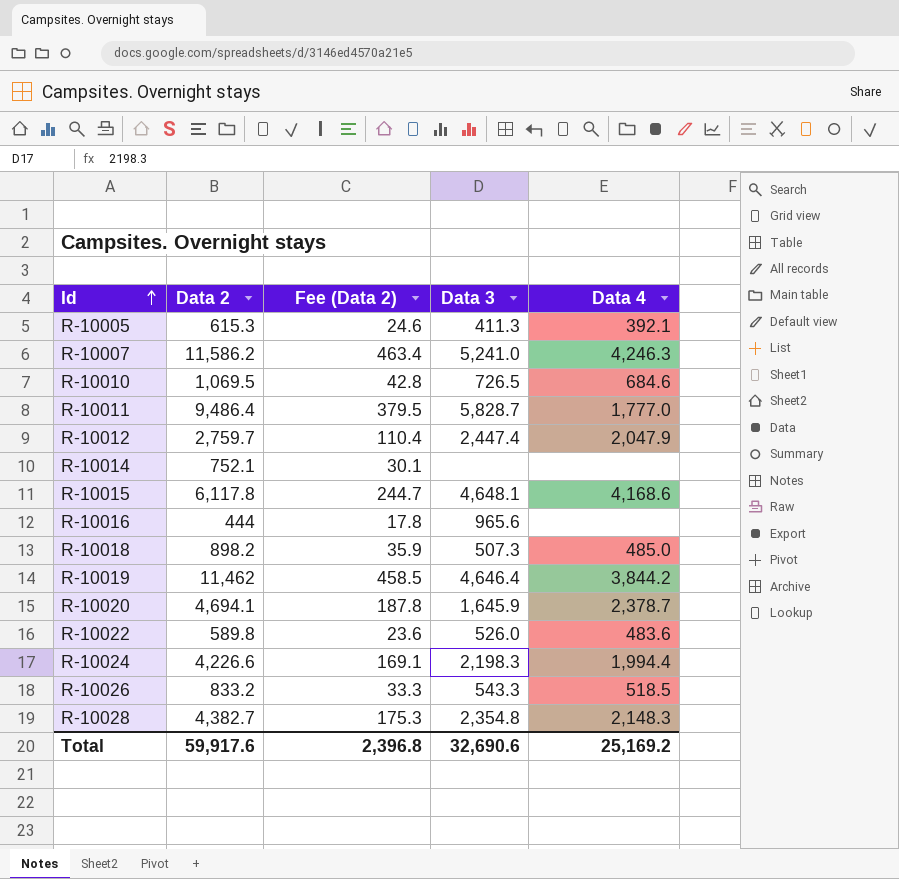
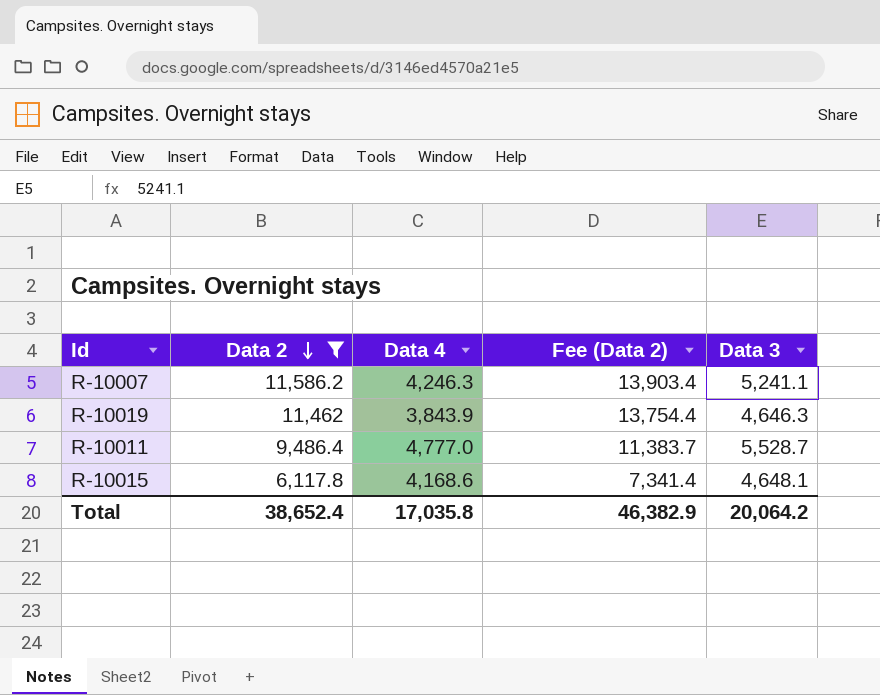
filter: none -> Data 2 >= 6,117.8
row order: Id ascending -> Data 2 descending
column Data 4 | position: 5 -> 3
column Fee (Data 2) | formula: [Data 2] * 0.04 -> [Data 2] * 1.2
R-10007 | Data 3: 5,241.0 -> 5,241.1
R-10019 | Data 4: 3,844.2 -> 3,843.9
R-10019 | Data 3: 4,646.4 -> 4,646.3
R-10011 | Data 4: 1,777.0 -> 4,777.0
R-10011 | Data 3: 5,828.7 -> 5,528.7
Total | Data 2: 59,917.6 -> 38,652.4
Total | Data 4: 25,169.2 -> 17,035.8
Total | Fee (Data 2): 2,396.8 -> 46,382.9
Total | Data 3: 32,690.6 -> 20,064.2

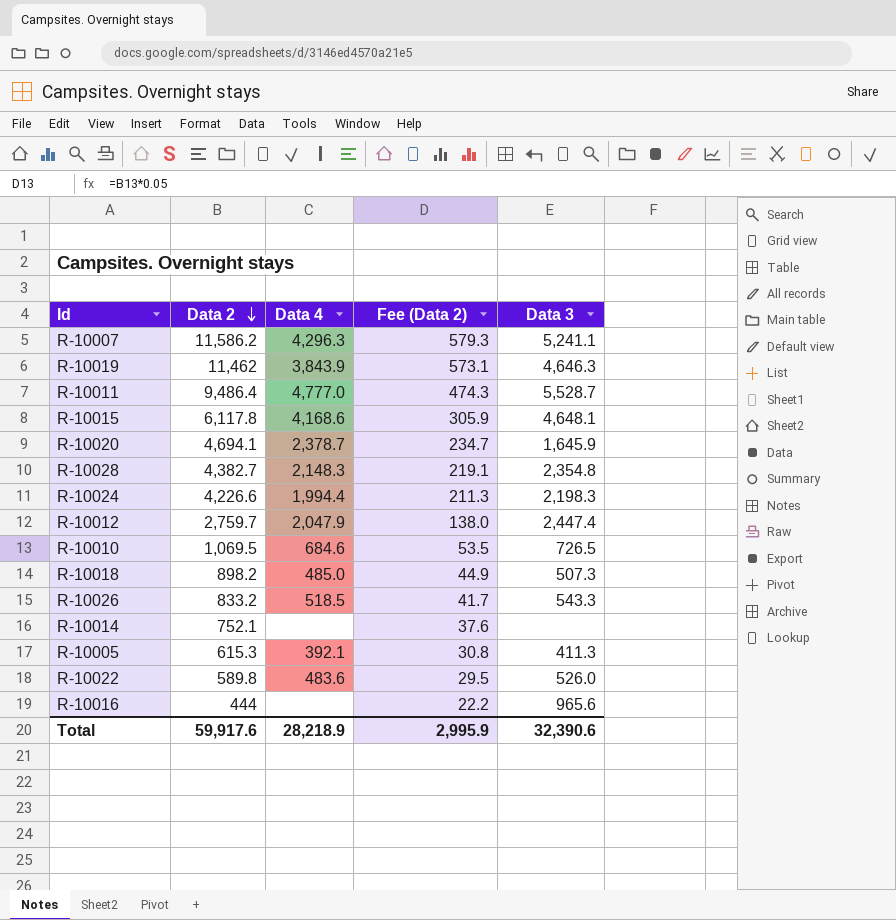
filter: Data 2 >= 6,117.8 -> none
column Fee (Data 2) | formula: [Data 2] * 1.2 -> [Data 2] * 0.05
R-10007 | Data 4: 4,246.3 -> 4,296.3
Total | Data 2: 38,652.4 -> 59,917.6
Total | Data 4: 17,035.8 -> 28,218.9
Total | Fee (Data 2): 46,382.9 -> 2,995.9
Total | Data 3: 20,064.2 -> 32,390.6

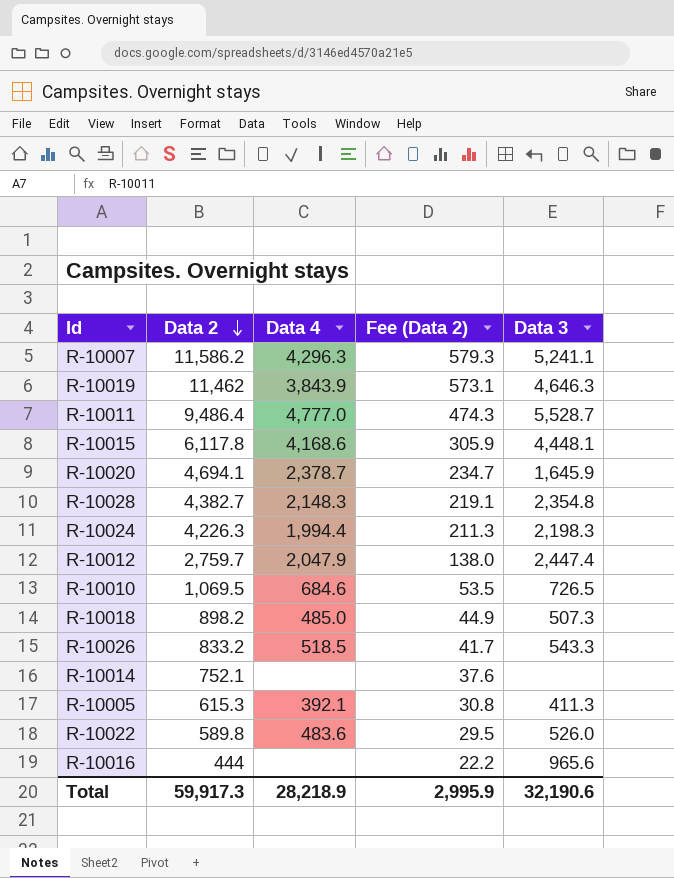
R-10015 | Data 3: 4,648.1 -> 4,448.1
R-10024 | Data 2: 4,226.6 -> 4,226.3
Total | Data 2: 59,917.6 -> 59,917.3
Total | Data 3: 32,390.6 -> 32,190.6

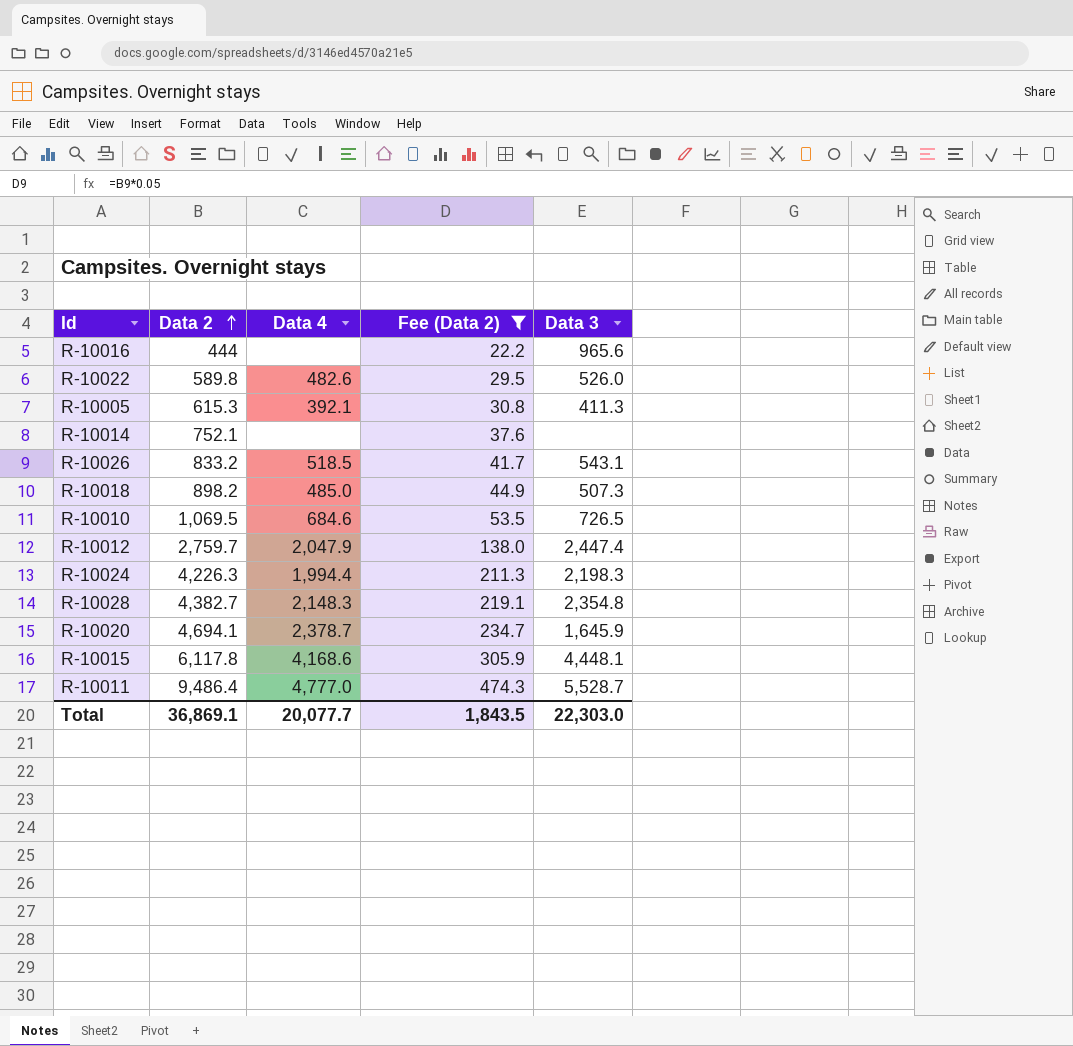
filter: none -> Fee (Data 2) <= 474.3
row order: Data 2 descending -> Data 2 ascending
R-10022 | Data 4: 483.6 -> 482.6
R-10026 | Data 3: 543.3 -> 543.1
Total | Data 2: 59,917.3 -> 36,869.1
Total | Data 4: 28,218.9 -> 20,077.7
Total | Fee (Data 2): 2,995.9 -> 1,843.5
Total | Data 3: 32,190.6 -> 22,303.0

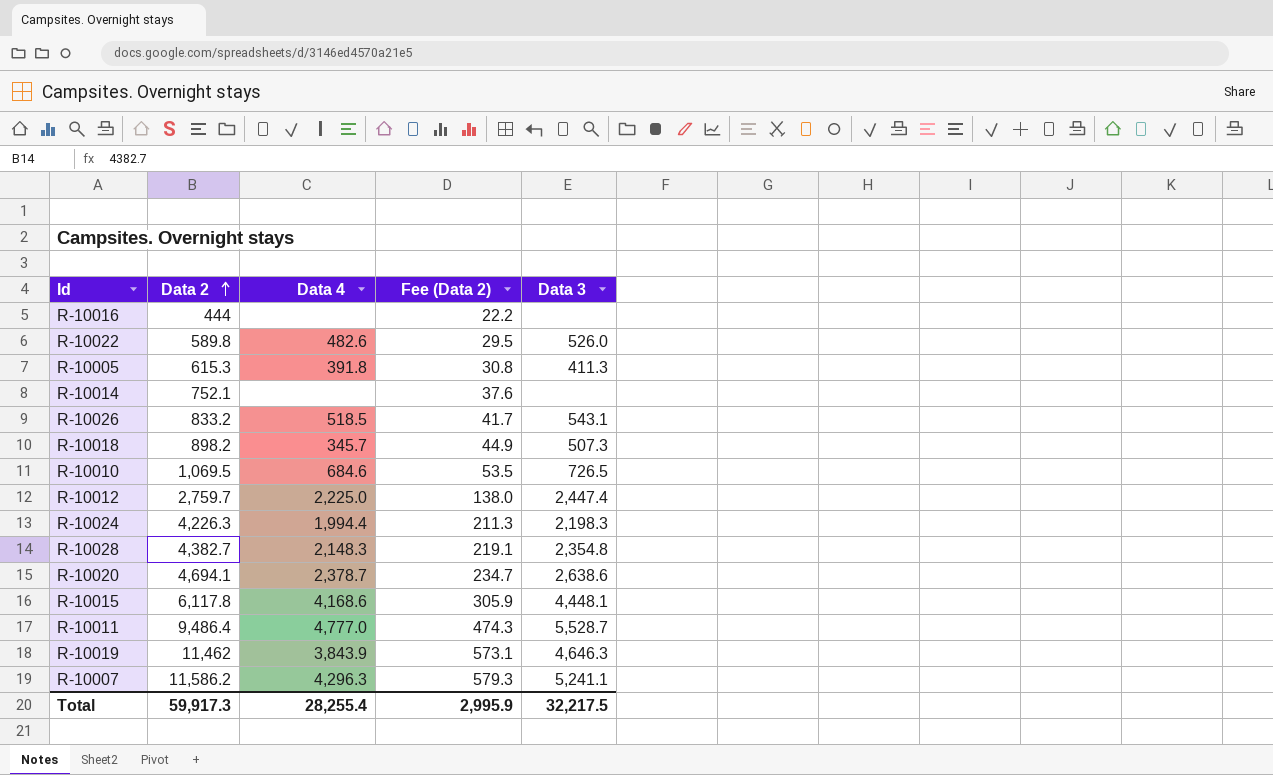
filter: Fee (Data 2) <= 474.3 -> none
R-10016 | Data 3: 965.6 -> none
R-10005 | Data 4: 392.1 -> 391.8
R-10018 | Data 4: 485.0 -> 345.7
R-10012 | Data 4: 2,047.9 -> 2,225.0
R-10020 | Data 3: 1,645.9 -> 2,638.6
Total | Data 2: 36,869.1 -> 59,917.3
Total | Data 4: 20,077.7 -> 28,255.4
Total | Fee (Data 2): 1,843.5 -> 2,995.9
Total | Data 3: 22,303.0 -> 32,217.5

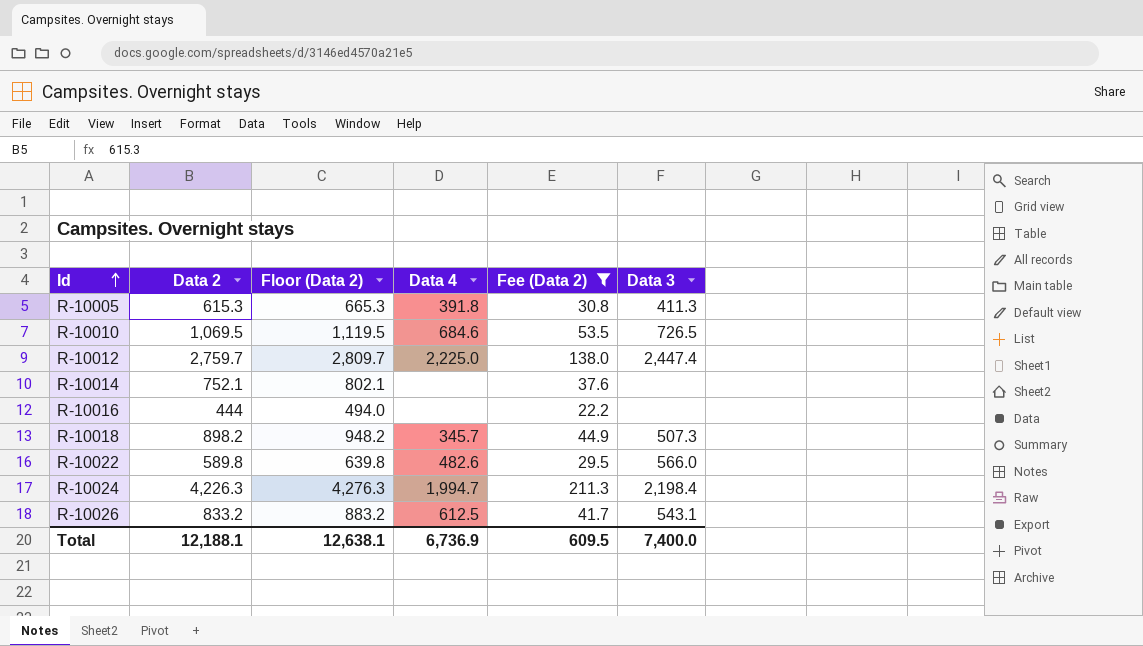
filter: none -> Fee (Data 2) <= 211.3
row order: Data 2 ascending -> Id ascending
column Floor (Data 2) | formula: none -> [Data 2] + 50
R-10022 | Data 3: 526.0 -> 566.0
R-10024 | Data 4: 1,994.4 -> 1,994.7
R-10024 | Data 3: 2,198.3 -> 2,198.4
R-10026 | Data 4: 518.5 -> 612.5
Total | Data 2: 59,917.3 -> 12,188.1
Total | Data 4: 28,255.4 -> 6,736.9
Total | Fee (Data 2): 2,995.9 -> 609.5
Total | Data 3: 32,217.5 -> 7,400.0

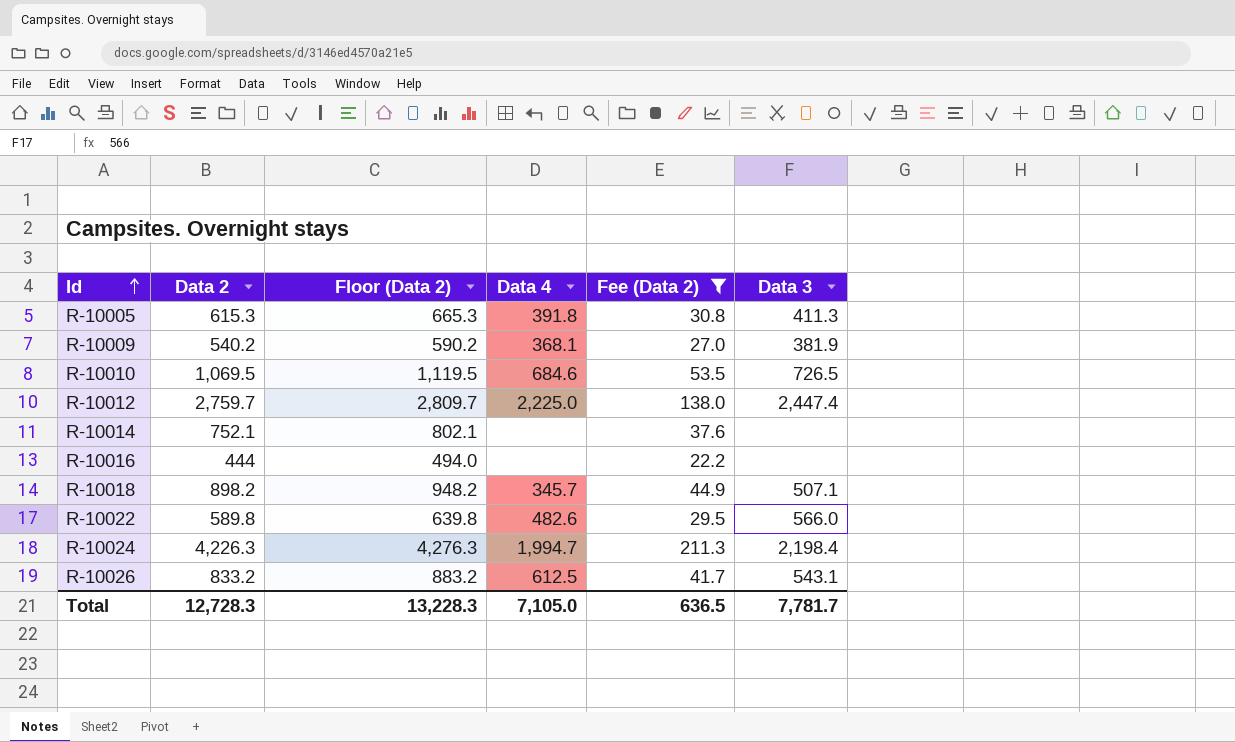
row R-10009: none -> 540.2 | 590.2 | 368.1 | 27.0 | 381.9
R-10018 | Data 3: 507.3 -> 507.1
Total | Data 2: 12,188.1 -> 12,728.3
Total | Floor (Data 2): 12,638.1 -> 13,228.3
Total | Data 4: 6,736.9 -> 7,105.0
Total | Fee (Data 2): 609.5 -> 636.5
Total | Data 3: 7,400.0 -> 7,781.7

